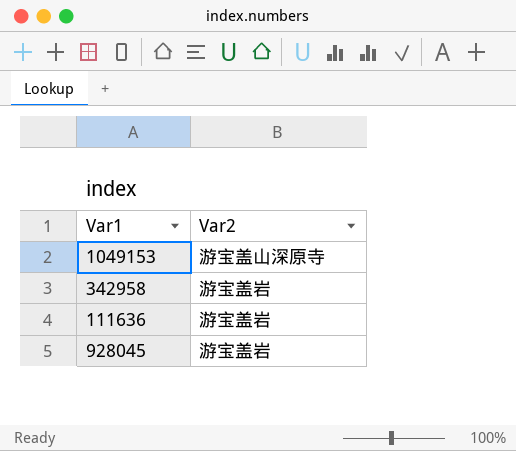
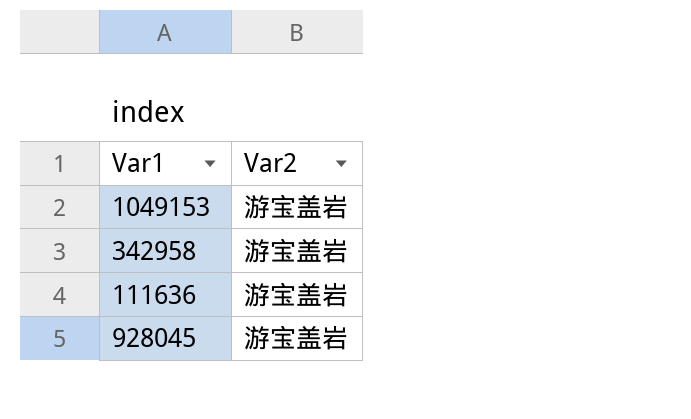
1049153 | Var2: 游宝盖山深原寺 -> 游宝盖岩

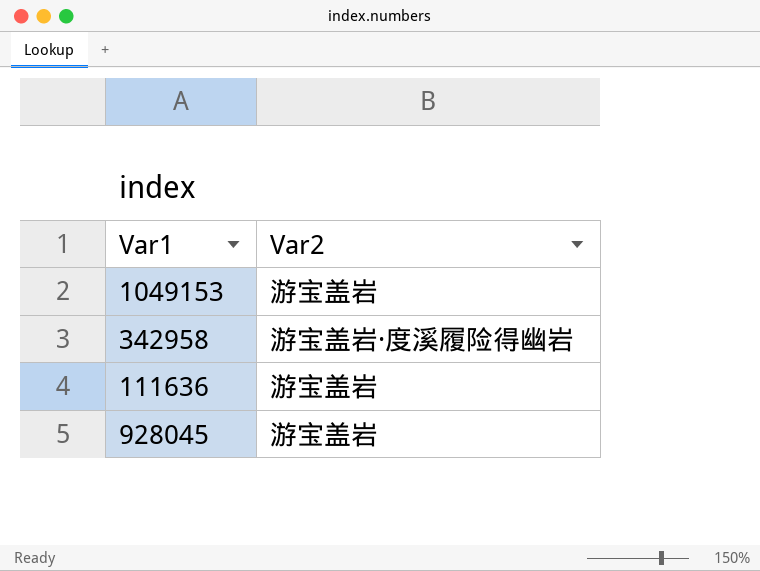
342958 | Var2: 游宝盖岩 -> 游宝盖岩·度溪履险得幽岩

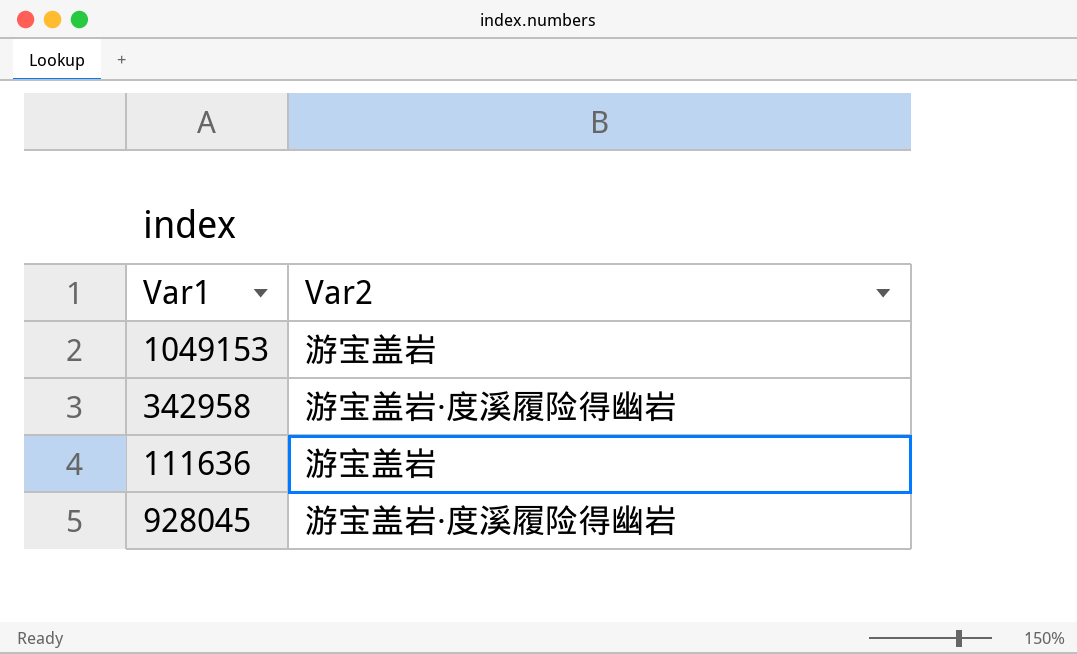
928045 | Var2: 游宝盖岩 -> 游宝盖岩·度溪履险得幽岩

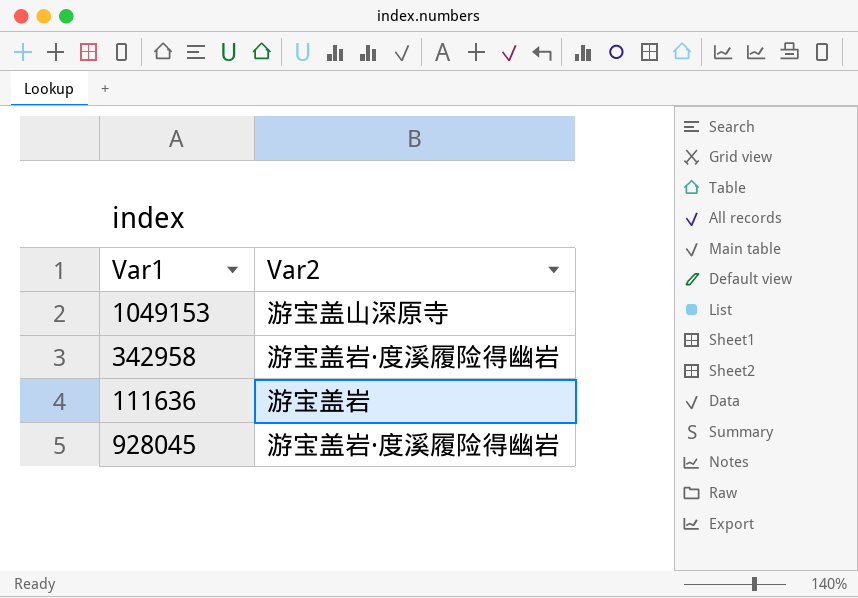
1049153 | Var2: 游宝盖岩 -> 游宝盖山深原寺

